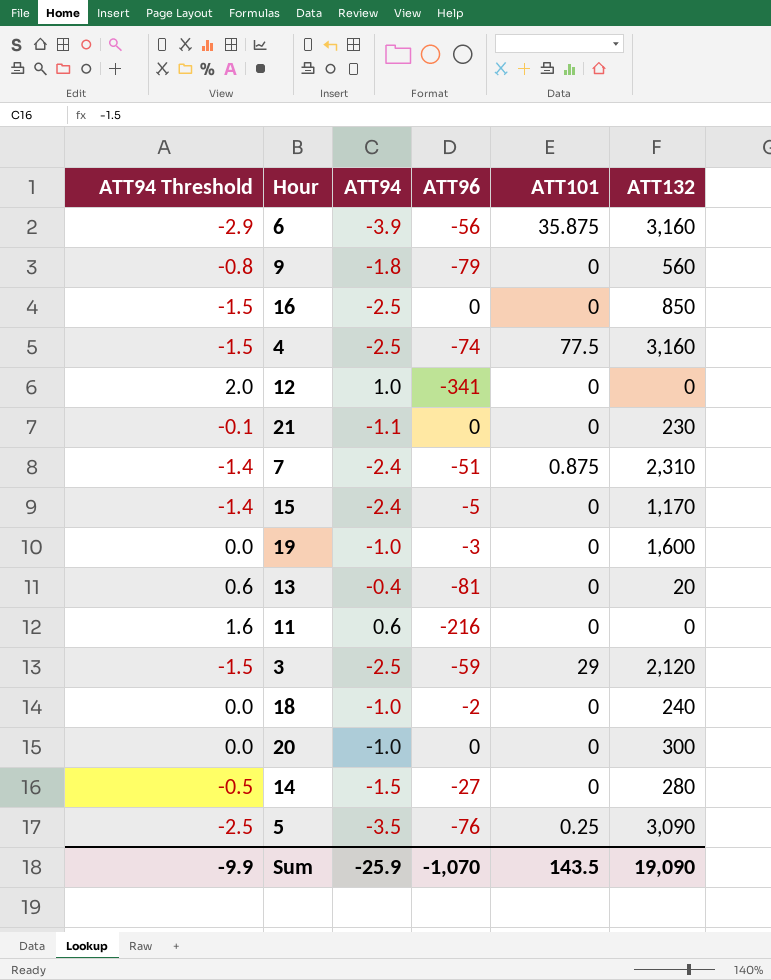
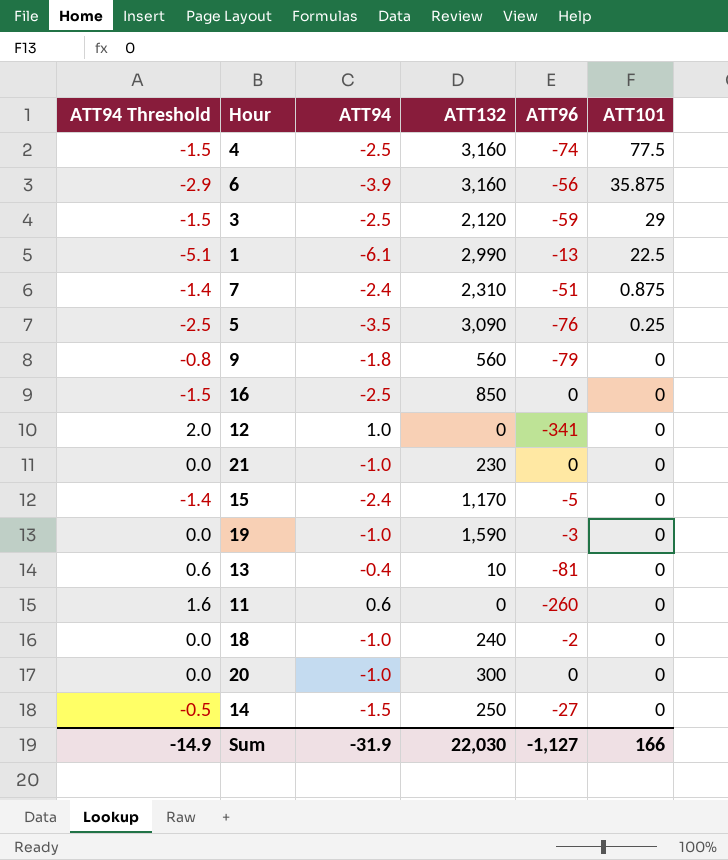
row order: none -> ATT101 descending
column ATT132 | position: 6 -> 4
row 1: none -> -5.1 | -6.1 | 2,990 | -13 | 22.5
21 | ATT94 Threshold: -0.1 -> 0.0
21 | ATT94: -1.1 -> -1.0
19 | ATT132: 1,600 -> 1,590
13 | ATT132: 20 -> 10
11 | ATT96: -216 -> -260
14 | ATT132: 280 -> 250
Sum | ATT94 Threshold: -9.9 -> -14.9
Sum | ATT94: -25.9 -> -31.9
Sum | ATT132: 19,090 -> 22,030
Sum | ATT96: -1,070 -> -1,127
Sum | ATT101: 143.5 -> 166

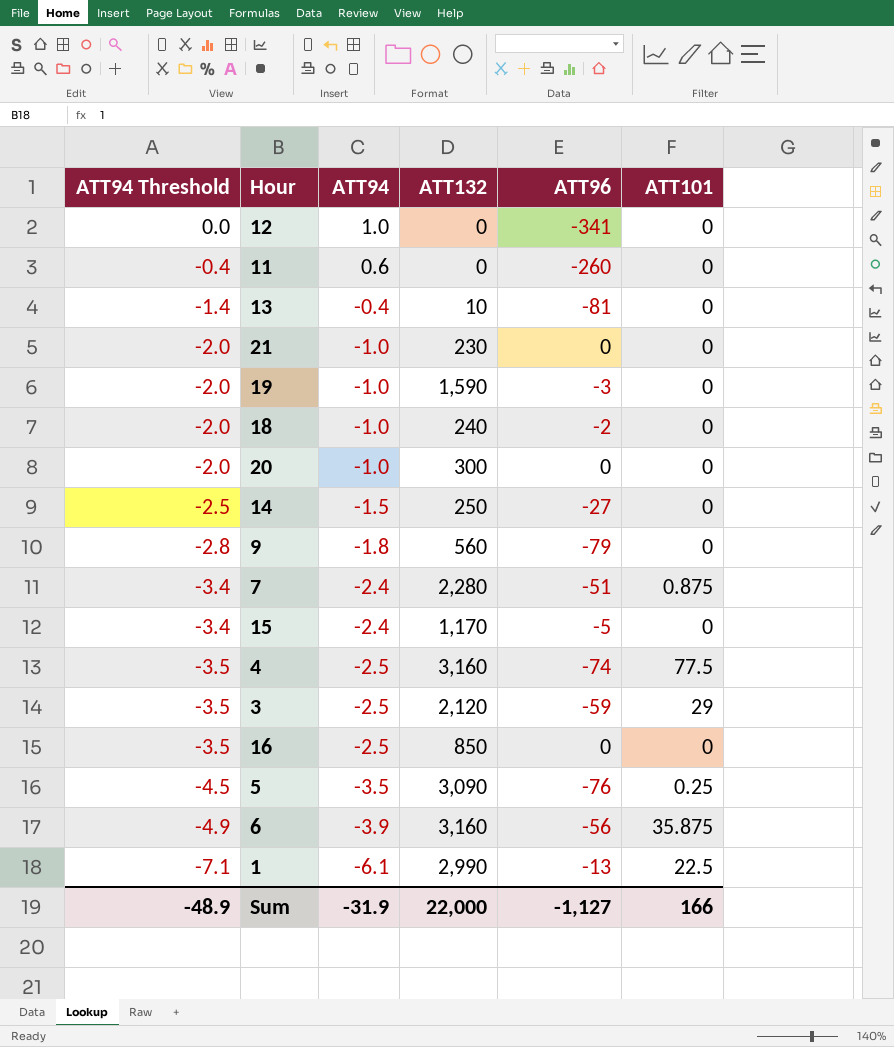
row order: ATT101 descending -> ATT94 Threshold descending
column ATT94 Threshold | formula: [ATT94] + 1 -> [ATT94] - 1
7 | ATT132: 2,310 -> 2,280
Sum | ATT94 Threshold: -14.9 -> -48.9
Sum | ATT132: 22,030 -> 22,000

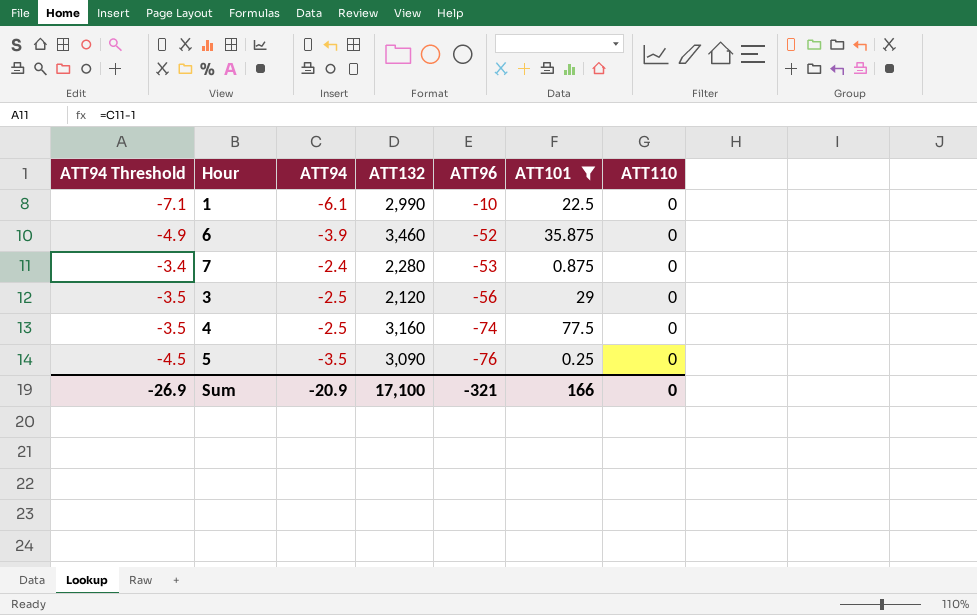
filter: none -> ATT101 != 0
row order: ATT94 Threshold descending -> ATT96 descending
column ATT110 | position: none -> 7
1 | ATT96: -13 -> -10
6 | ATT132: 3,160 -> 3,460
6 | ATT96: -56 -> -52
7 | ATT96: -51 -> -53
3 | ATT96: -59 -> -56
Sum | ATT94 Threshold: -48.9 -> -26.9
Sum | ATT94: -31.9 -> -20.9
Sum | ATT132: 22,000 -> 17,100
Sum | ATT96: -1,127 -> -321

